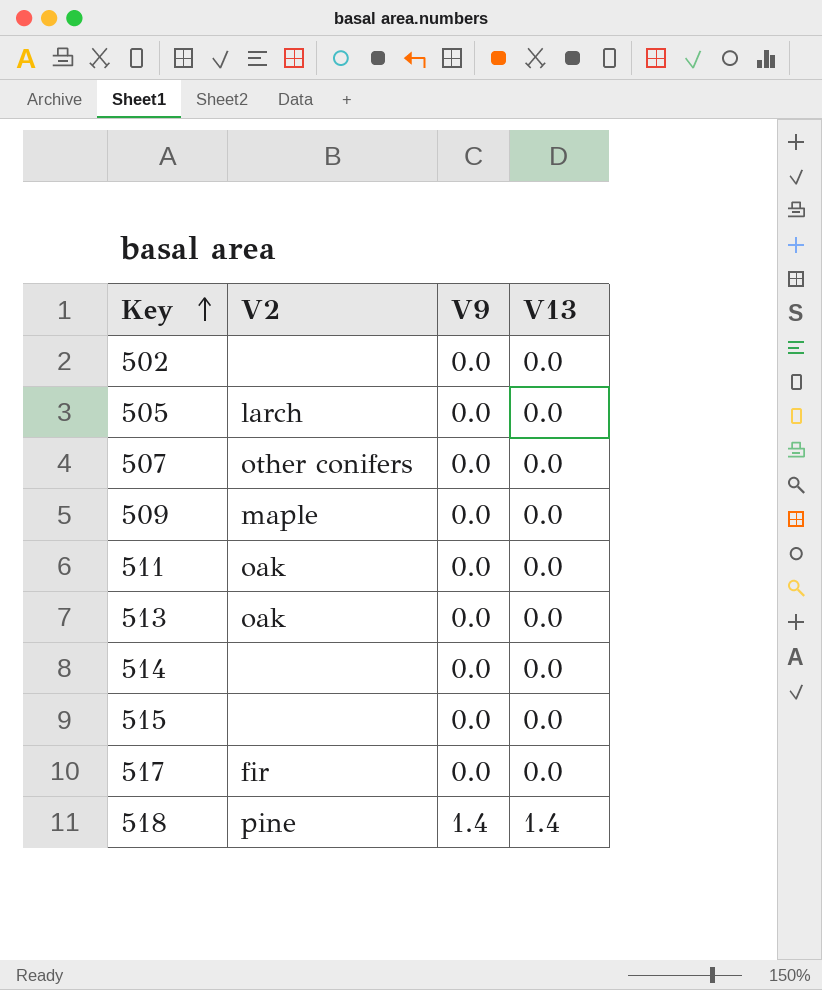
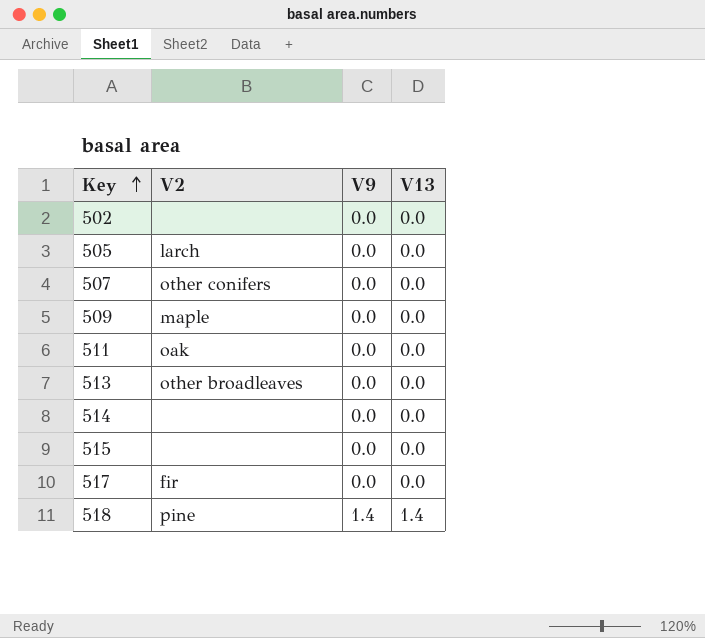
513 | V2: oak -> other broadleaves

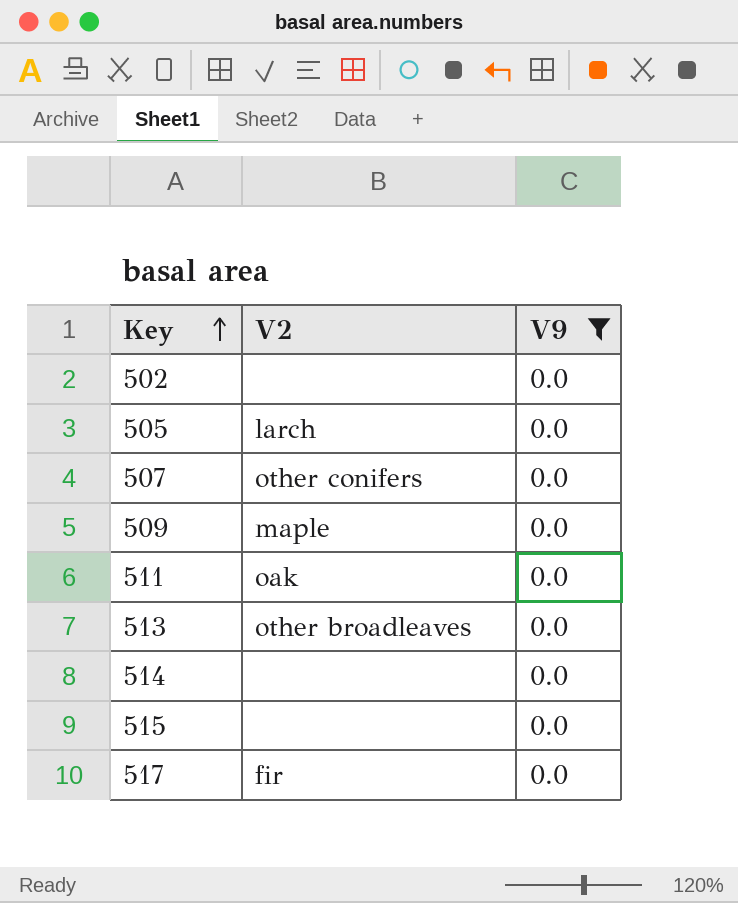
filter: none -> V9 = 0.0
column V13 | position: 4 -> none

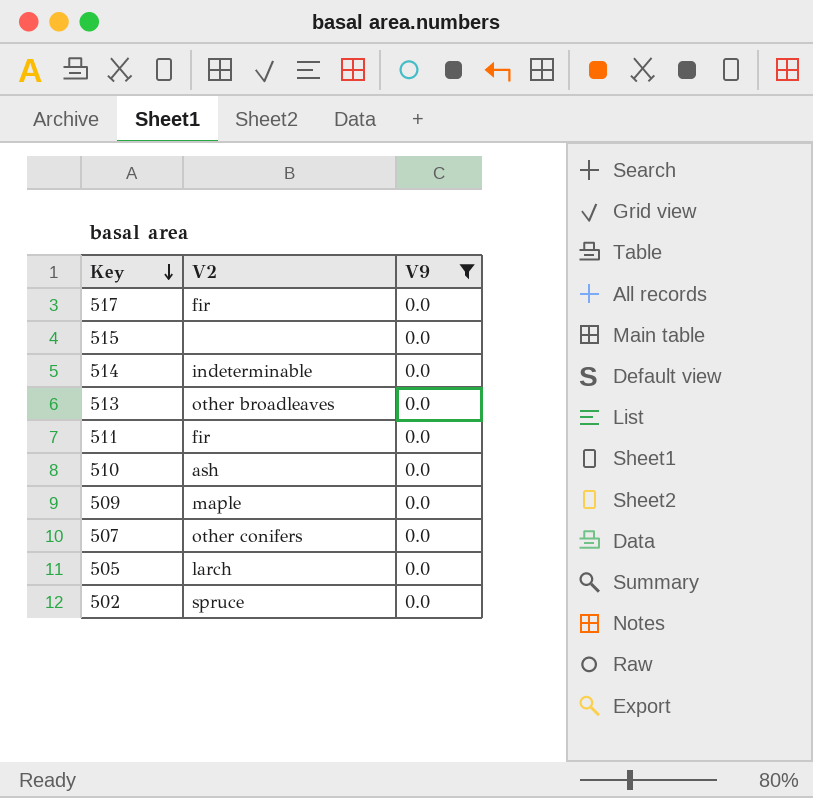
row order: Key ascending -> Key descending
514 | V2: none -> indeterminable
511 | V2: oak -> fir
row 510: none -> ash | 0.0
502 | V2: none -> spruce

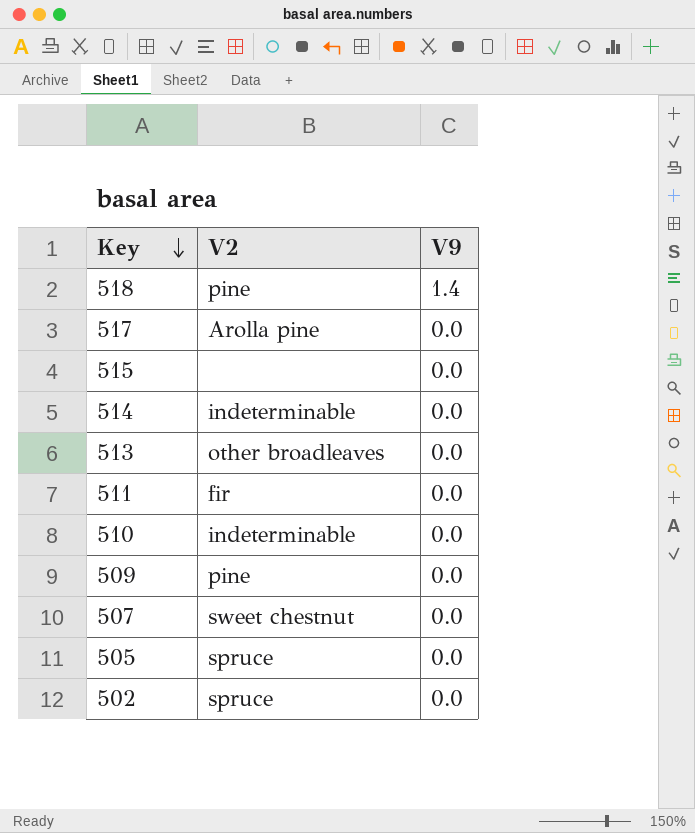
filter: V9 = 0.0 -> none
517 | V2: fir -> Arolla pine
510 | V2: ash -> indeterminable
509 | V2: maple -> pine
507 | V2: other conifers -> sweet chestnut
505 | V2: larch -> spruce

